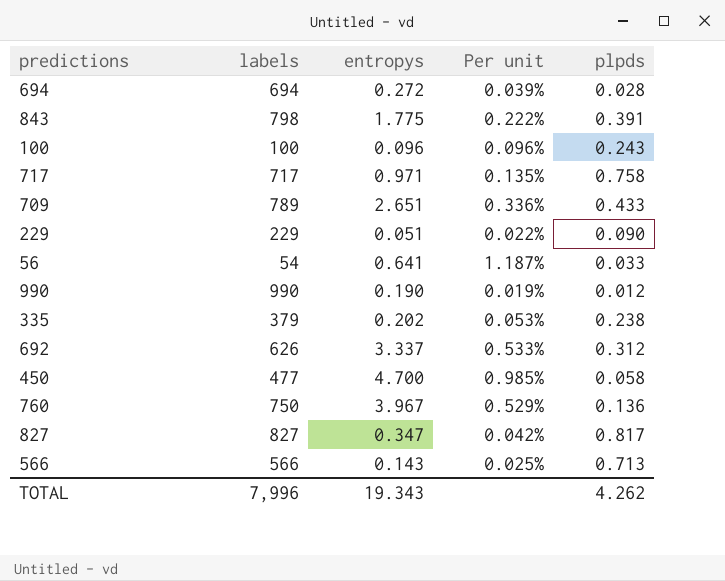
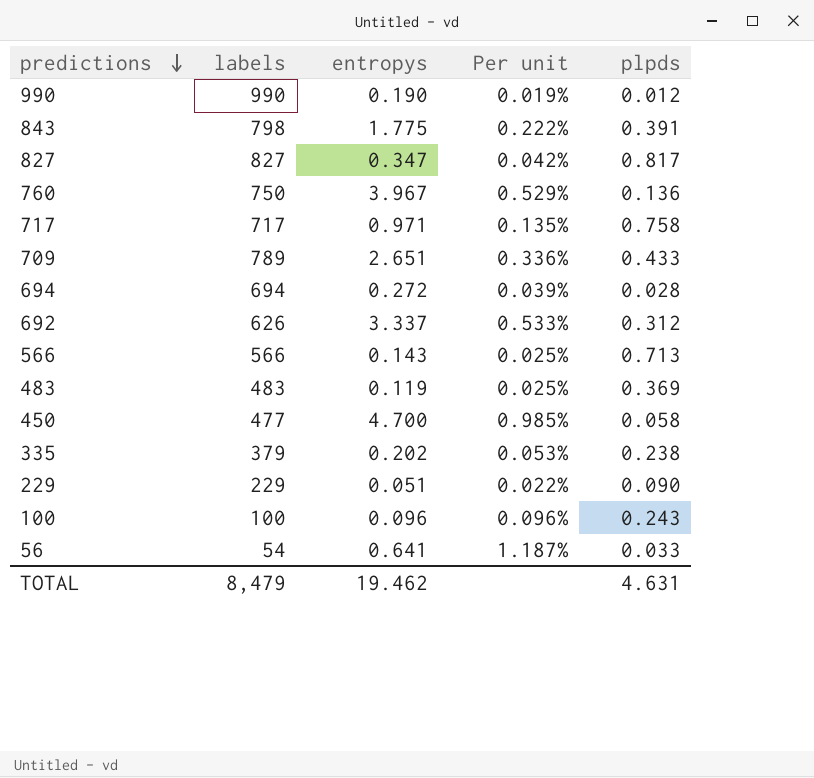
row order: none -> predictions descending
row 483: none -> 483 | 0.119 | 0.025% | 0.369
TOTAL | labels: 7,996 -> 8,479
TOTAL | entropys: 19.343 -> 19.462
TOTAL | plpds: 4.262 -> 4.631

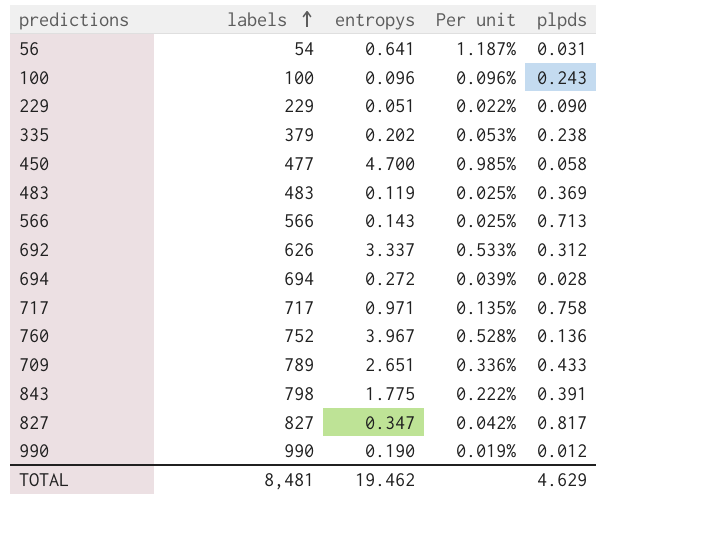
row order: predictions descending -> labels ascending
56 | plpds: 0.033 -> 0.031
760 | labels: 750 -> 752
760 | Per unit: 0.529% -> 0.528%
TOTAL | labels: 8,479 -> 8,481
TOTAL | plpds: 4.631 -> 4.629

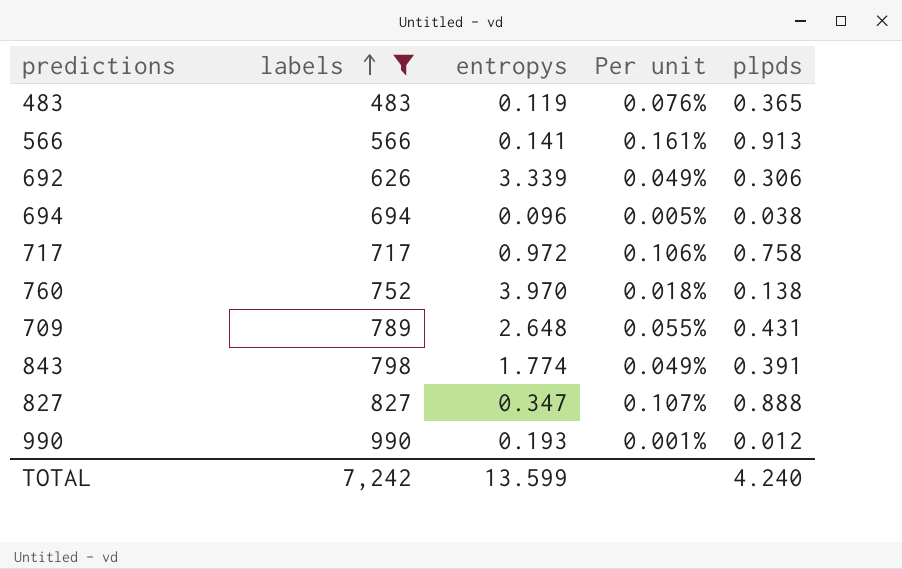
filter: none -> labels >= 483
column Per unit | formula: [entropys] / [labels] -> [plpds] / [labels]
483 | plpds: 0.369 -> 0.365
566 | entropys: 0.143 -> 0.141
566 | plpds: 0.713 -> 0.913
692 | entropys: 3.337 -> 3.339
692 | plpds: 0.312 -> 0.306
694 | entropys: 0.272 -> 0.096
694 | plpds: 0.028 -> 0.038
717 | entropys: 0.971 -> 0.972
760 | entropys: 3.967 -> 3.970
760 | plpds: 0.136 -> 0.138
709 | entropys: 2.651 -> 2.648
709 | plpds: 0.433 -> 0.431
843 | entropys: 1.775 -> 1.774
827 | plpds: 0.817 -> 0.888
990 | entropys: 0.190 -> 0.193
TOTAL | labels: 8,481 -> 7,242
TOTAL | entropys: 19.462 -> 13.599
TOTAL | plpds: 4.629 -> 4.240

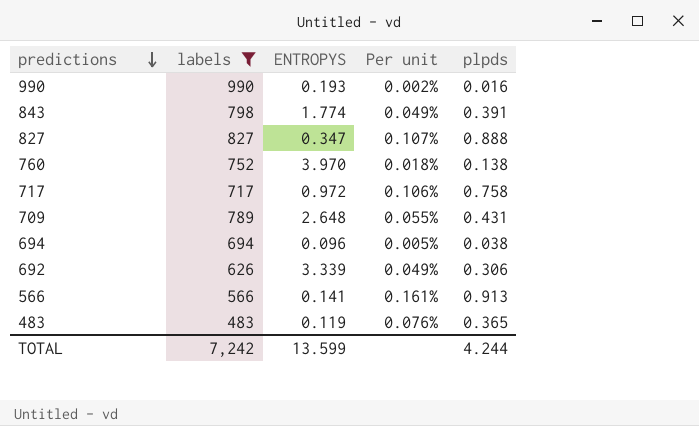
row order: labels ascending -> predictions descending
column name: entropys -> ENTROPYS
990 | Per unit: 0.001% -> 0.002%
990 | plpds: 0.012 -> 0.016
TOTAL | plpds: 4.240 -> 4.244

